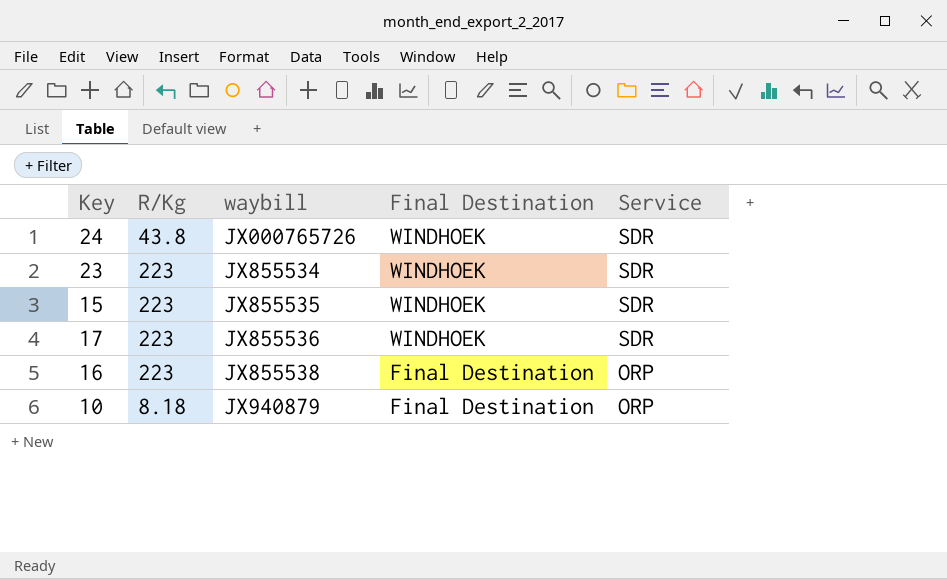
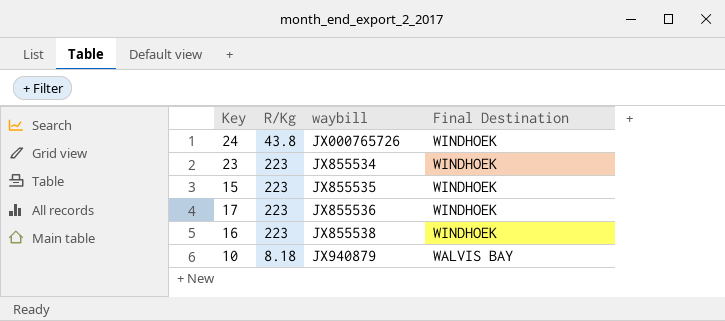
column Service | position: 5 -> none
16 | Final Destination: Final Destination -> WINDHOEK
10 | Final Destination: Final Destination -> WALVIS BAY

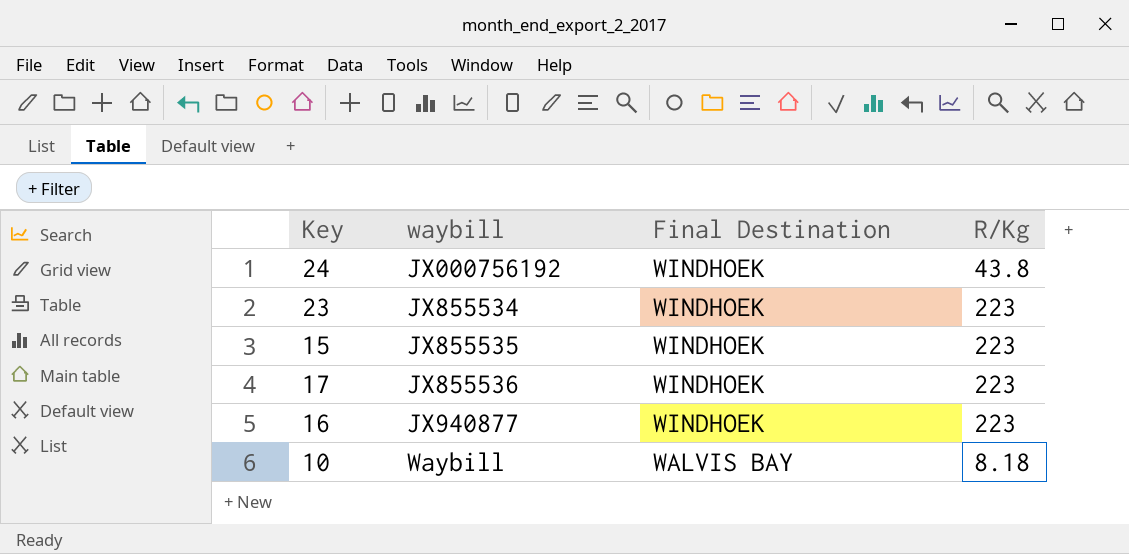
column R/Kg | position: 2 -> 4
24 | waybill: JX000765726 -> JX000756192
16 | waybill: JX855538 -> JX940877
10 | waybill: JX940879 -> Waybill

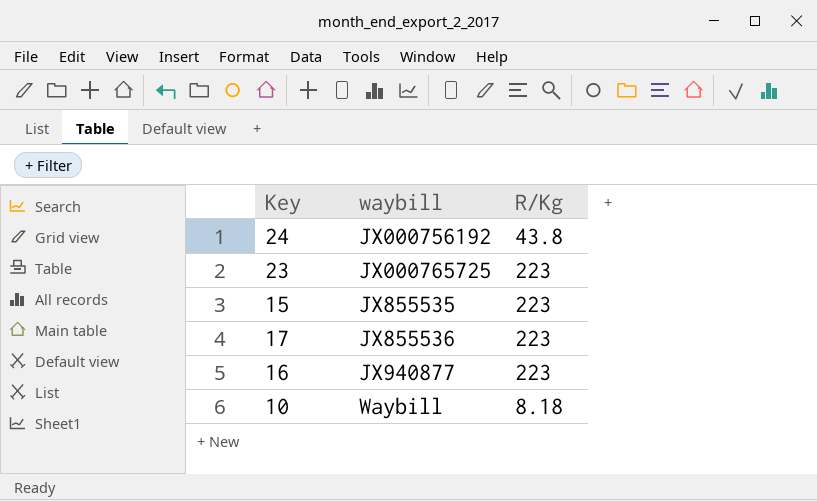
column Final Destination | position: 3 -> none
23 | waybill: JX855534 -> JX000765725

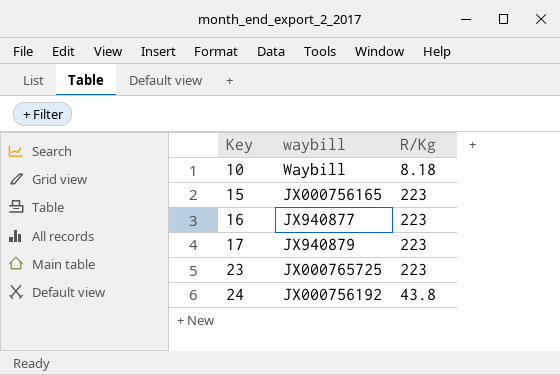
row order: waybill ascending -> Key ascending
15 | waybill: JX855535 -> JX000756165
17 | waybill: JX855536 -> JX940879

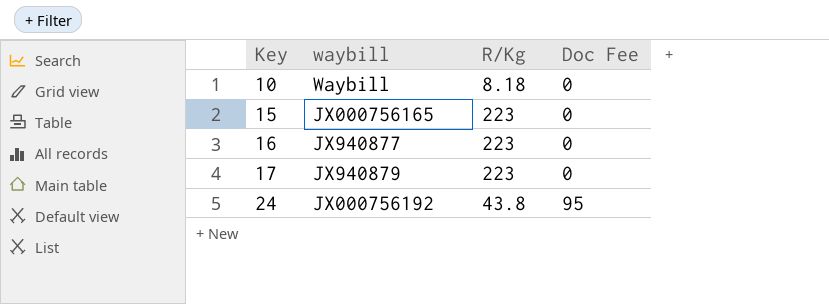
column Doc Fee | position: none -> 4
row 23: JX000765725 | 223 -> none

